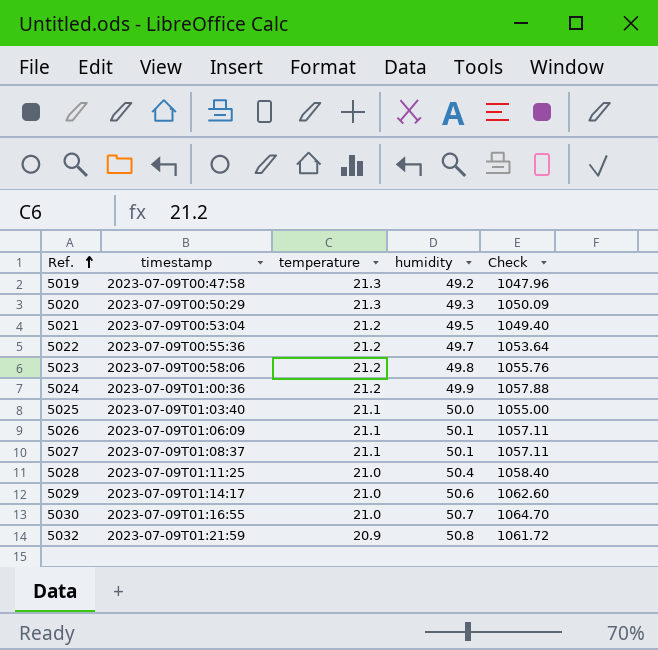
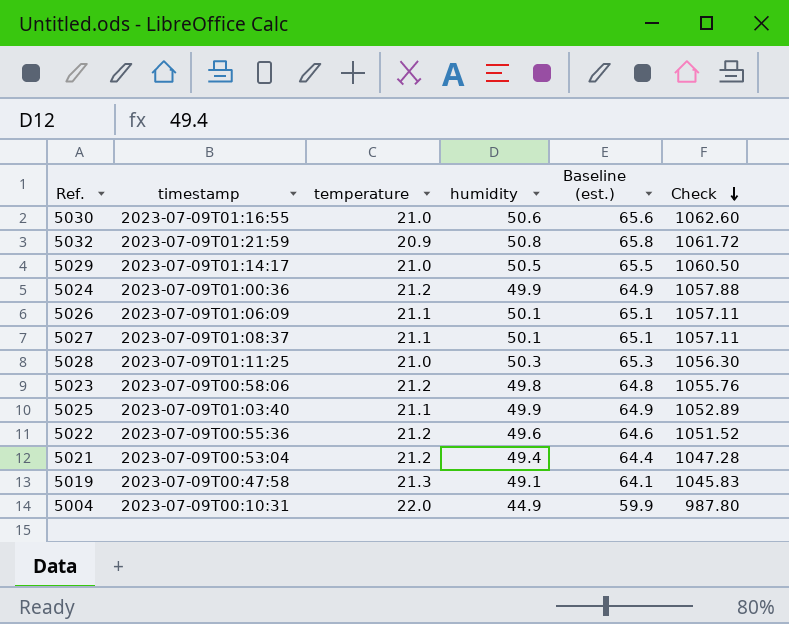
row order: Ref. ascending -> Check descending
column Baseline (est.) | formula: none -> [humidity] + 15
row 5020: 2023-07-09T00:50:29 | 21.3 | 49.3 | 1050.09 -> none
5030 | humidity: 50.7 -> 50.6
5030 | Check: 1064.70 -> 1062.60
5029 | humidity: 50.6 -> 50.5
5029 | Check: 1062.60 -> 1060.50
5028 | humidity: 50.4 -> 50.3
5028 | Check: 1058.40 -> 1056.30
5025 | humidity: 50.0 -> 49.9
5025 | Check: 1055.00 -> 1052.89
5022 | humidity: 49.7 -> 49.6
5022 | Check: 1053.64 -> 1051.52
5021 | humidity: 49.5 -> 49.4
5021 | Check: 1049.40 -> 1047.28
5019 | humidity: 49.2 -> 49.1
5019 | Check: 1047.96 -> 1045.83
row 5004: none -> 2023-07-09T00:10:31 | 22.0 | 44.9 | 59.9 | 987.80

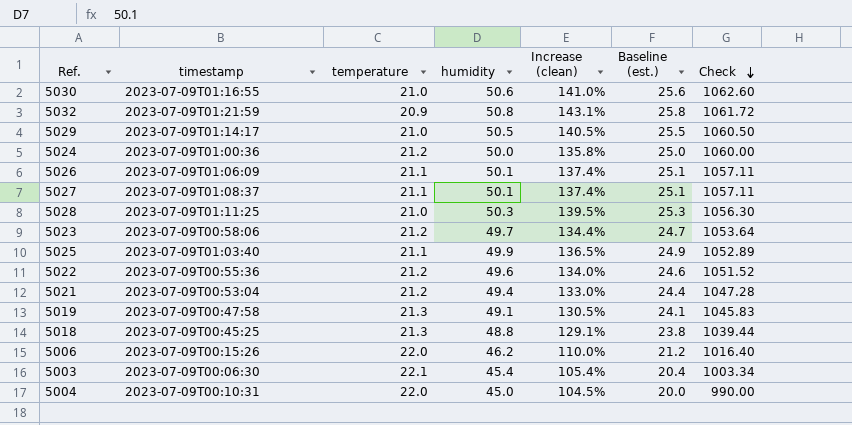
column Increase (clean) | formula: none -> ([humidity] - [temperature]) / [temperature]
column Baseline (est.) | formula: [humidity] + 15 -> [humidity] - 25
5024 | humidity: 49.9 -> 50.0
5024 | Check: 1057.88 -> 1060.00
5023 | humidity: 49.8 -> 49.7
5023 | Check: 1055.76 -> 1053.64
row 5018: none -> 2023-07-09T00:45:25 | 21.3 | 48.8 | 129.1% | 23.8 | 1039.44
row 5006: none -> 2023-07-09T00:15:26 | 22.0 | 46.2 | 110.0% | 21.2 | 1016.40
row 5003: none -> 2023-07-09T00:06:30 | 22.1 | 45.4 | 105.4% | 20.4 | 1003.34
5004 | humidity: 44.9 -> 45.0
5004 | Check: 987.80 -> 990.00

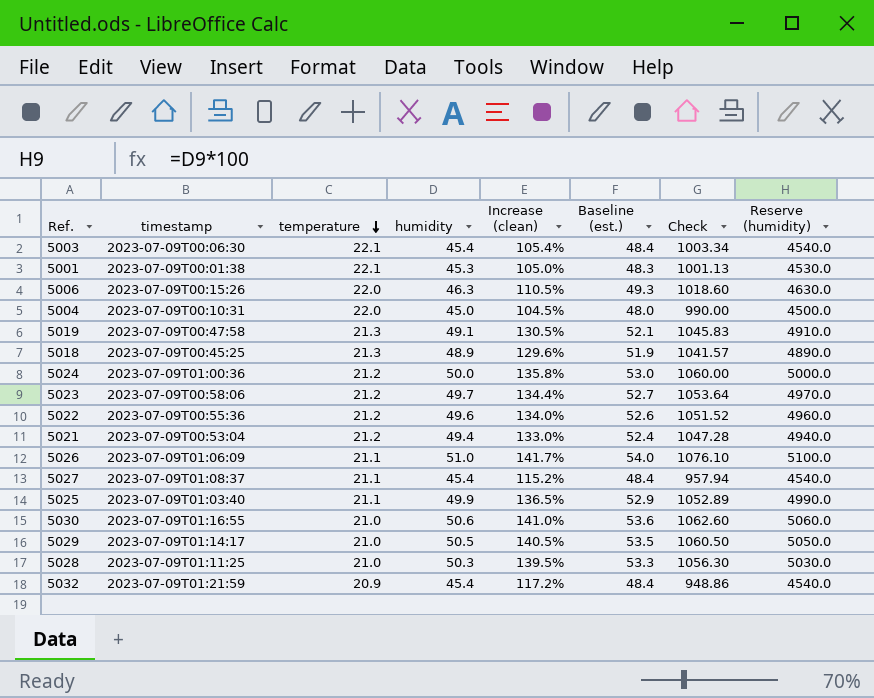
row order: Check descending -> temperature descending
column Baseline (est.) | formula: [humidity] - 25 -> [humidity] + 3
column Reserve (humidity) | formula: none -> [humidity] * 100
row 5001: none -> 2023-07-09T00:01:38 | 22.1 | 45.3 | 105.0% | 48.3 | 1001.13 | 4530.0
5006 | humidity: 46.2 -> 46.3
5006 | Increase (clean): 110.0% -> 110.5%
5006 | Check: 1016.40 -> 1018.60
5018 | humidity: 48.8 -> 48.9
5018 | Increase (clean): 129.1% -> 129.6%
5018 | Check: 1039.44 -> 1041.57
5026 | humidity: 50.1 -> 51.0
5026 | Increase (clean): 137.4% -> 141.7%
5026 | Check: 1057.11 -> 1076.10
5027 | humidity: 50.1 -> 45.4
5027 | Increase (clean): 137.4% -> 115.2%
5027 | Check: 1057.11 -> 957.94
5032 | humidity: 50.8 -> 45.4
5032 | Increase (clean): 143.1% -> 117.2%
5032 | Check: 1061.72 -> 948.86

